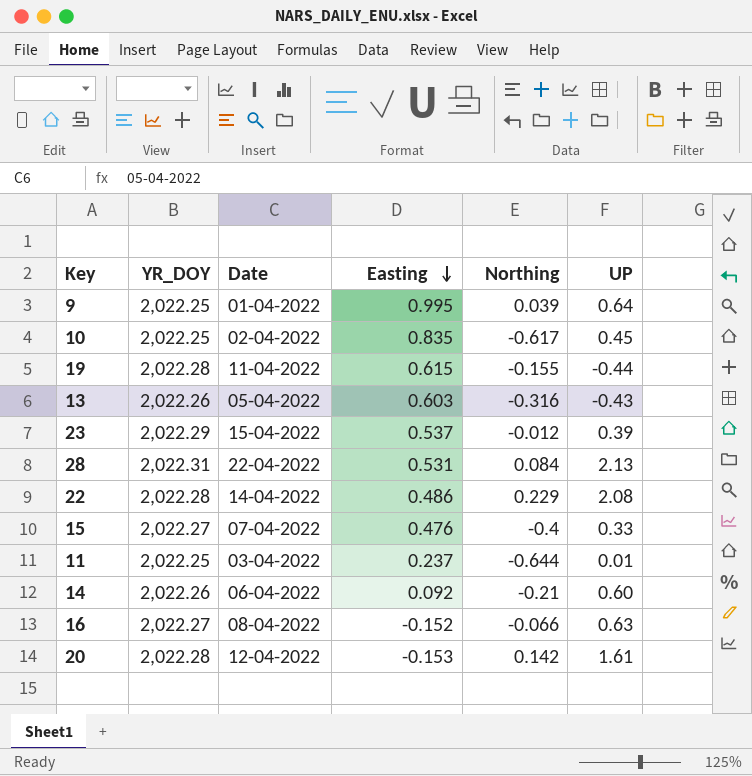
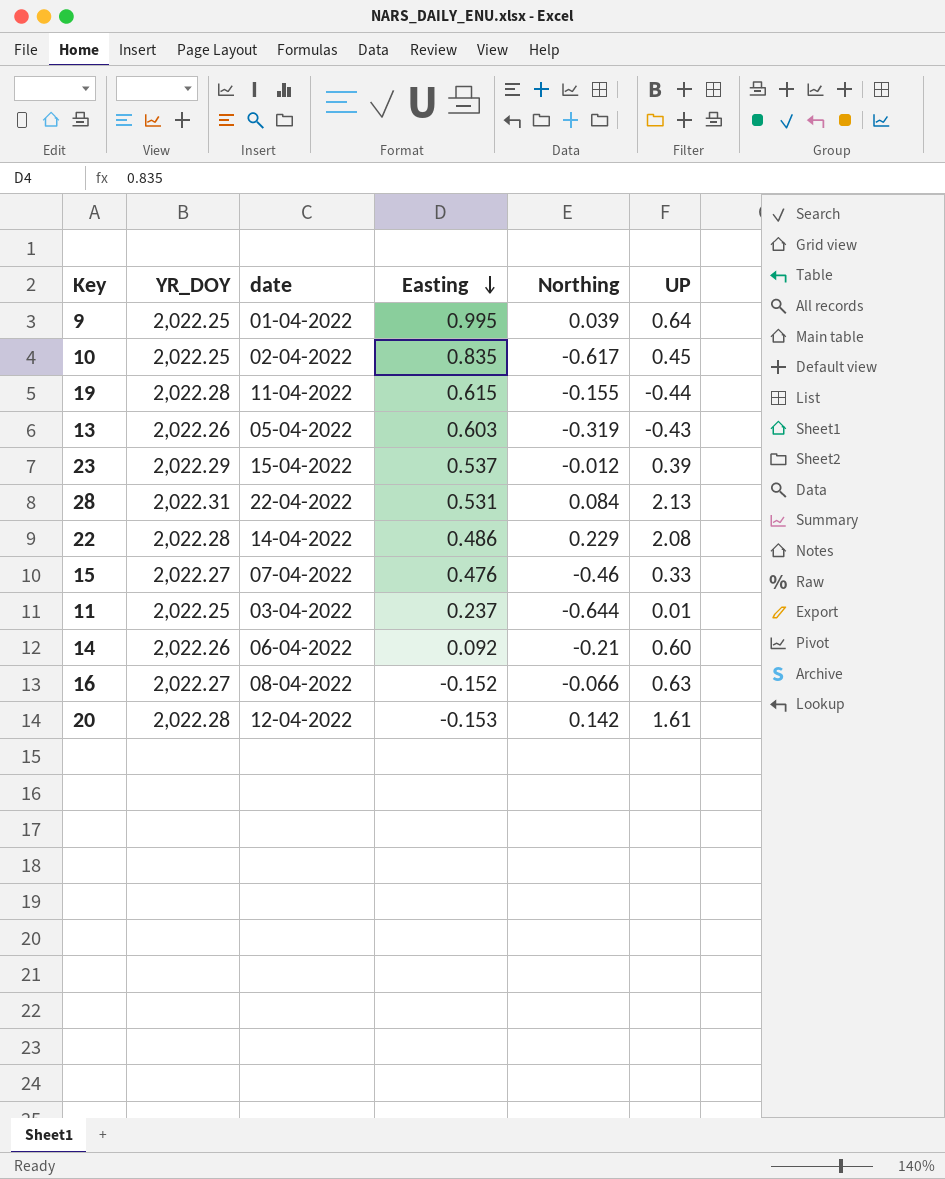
column name: Date -> date
13 | Northing: -0.316 -> -0.319
15 | Northing: -0.4 -> -0.46

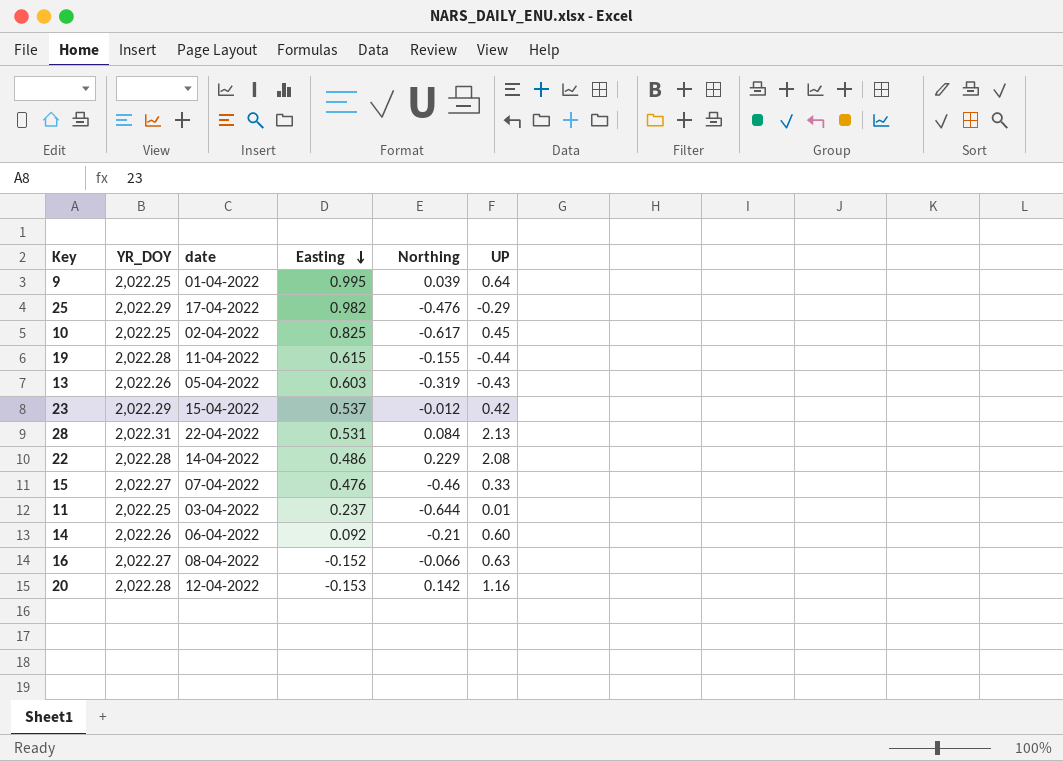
row 25: none -> 2,022.29 | 17-04-2022 | 0.982 | -0.476 | -0.29
10 | Easting: 0.835 -> 0.825
23 | UP: 0.39 -> 0.42
20 | UP: 1.61 -> 1.16

